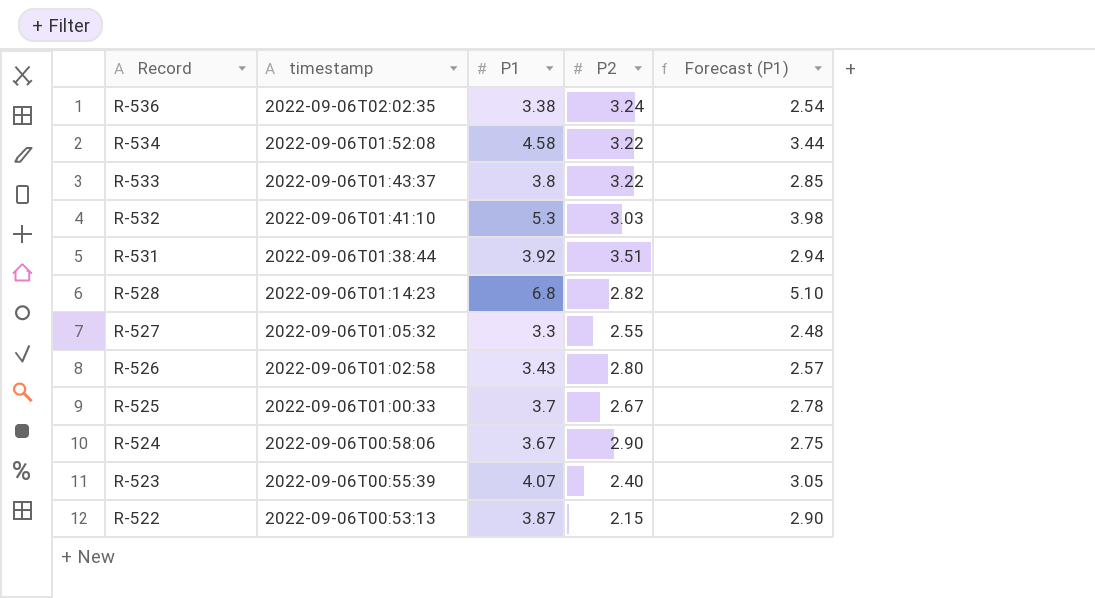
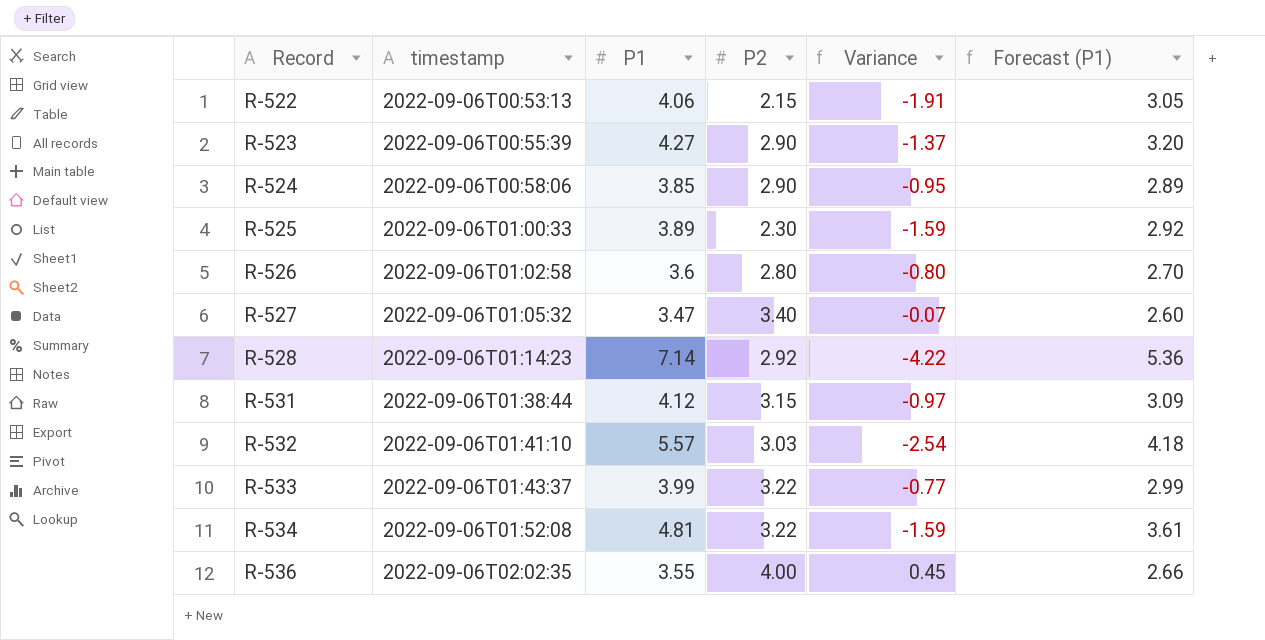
row order: Record descending -> Record ascending
column Variance | formula: none -> [P2] - [P1]
R-522 | P1: 3.87 -> 4.06
R-522 | Forecast (P1): 2.90 -> 3.05
R-523 | P1: 4.07 -> 4.27
R-523 | P2: 2.40 -> 2.90
R-523 | Forecast (P1): 3.05 -> 3.20
R-524 | P1: 3.67 -> 3.85
R-524 | Forecast (P1): 2.75 -> 2.89
R-525 | P1: 3.7 -> 3.89
R-525 | P2: 2.67 -> 2.30
R-525 | Forecast (P1): 2.78 -> 2.92
R-526 | P1: 3.43 -> 3.6
R-526 | Forecast (P1): 2.57 -> 2.70
R-527 | P1: 3.3 -> 3.47
R-527 | P2: 2.55 -> 3.40
R-527 | Forecast (P1): 2.48 -> 2.60
R-528 | P1: 6.8 -> 7.14
R-528 | P2: 2.82 -> 2.92
R-528 | Forecast (P1): 5.10 -> 5.36
R-531 | P1: 3.92 -> 4.12
R-531 | P2: 3.51 -> 3.15
R-531 | Forecast (P1): 2.94 -> 3.09
R-532 | P1: 5.3 -> 5.57
R-532 | Forecast (P1): 3.98 -> 4.18
R-533 | P1: 3.8 -> 3.99
R-533 | Forecast (P1): 2.85 -> 2.99
R-534 | P1: 4.58 -> 4.81
R-534 | Forecast (P1): 3.44 -> 3.61
R-536 | P1: 3.38 -> 3.55
R-536 | P2: 3.24 -> 4.00
R-536 | Forecast (P1): 2.54 -> 2.66

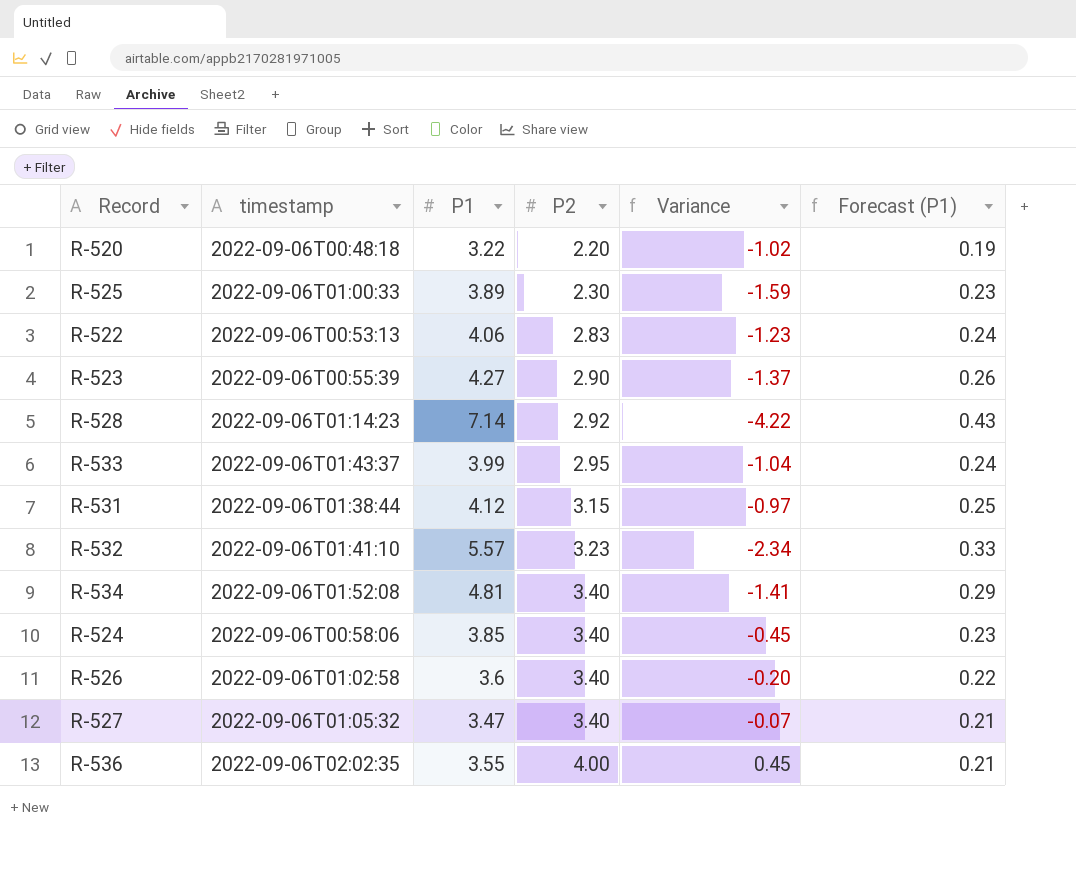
row order: Record ascending -> P2 ascending
column Forecast (P1) | formula: [P1] * 0.75 -> [P1] * 0.06
row R-520: none -> 2022-09-06T00:48:18 | 3.22 | 2.20 | -1.02 | 0.19
R-522 | P2: 2.15 -> 2.83
R-522 | Variance: -1.91 -> -1.23
R-533 | P2: 3.22 -> 2.95
R-533 | Variance: -0.77 -> -1.04
R-532 | P2: 3.03 -> 3.23
R-532 | Variance: -2.54 -> -2.34
R-534 | P2: 3.22 -> 3.40
R-534 | Variance: -1.59 -> -1.41
R-524 | P2: 2.90 -> 3.40
R-524 | Variance: -0.95 -> -0.45
R-526 | P2: 2.80 -> 3.40
R-526 | Variance: -0.80 -> -0.20

